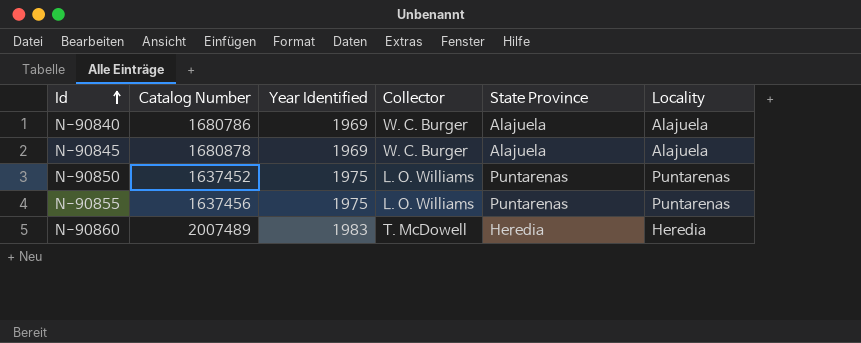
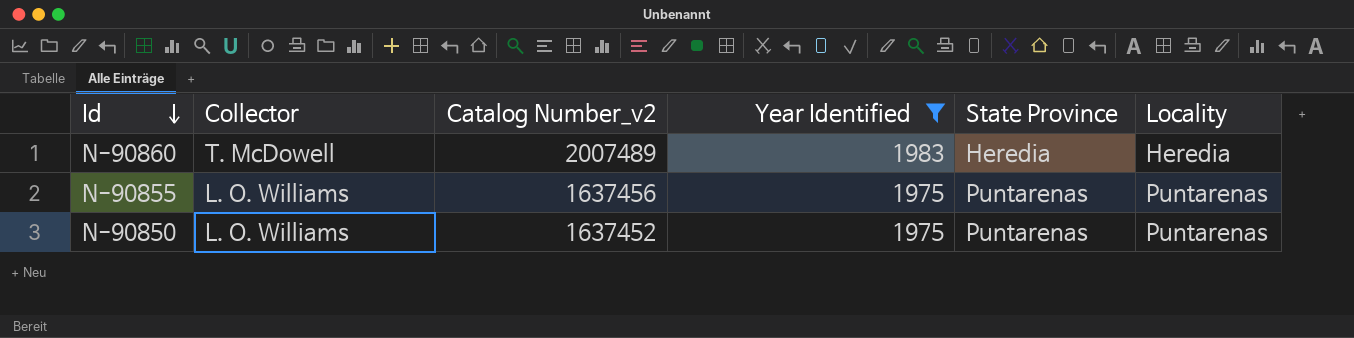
filter: none -> Year Identified != 1969
row order: Id ascending -> Id descending
column Collector | position: 4 -> 2
column name: Catalog Number -> Catalog Number_v2

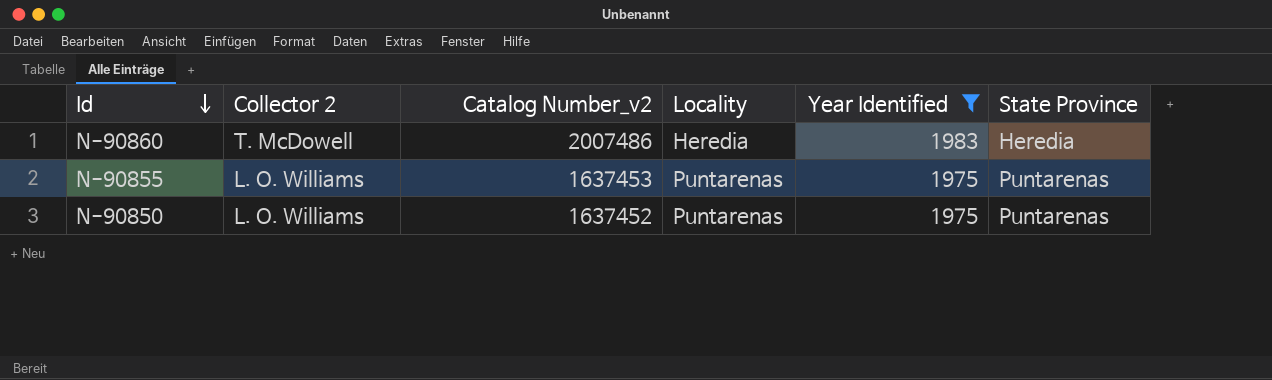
column name: Collector -> Collector 2
column Locality | position: 6 -> 4
N-90860 | Catalog Number_v2: 2007489 -> 2007486
N-90855 | Catalog Number_v2: 1637456 -> 1637453

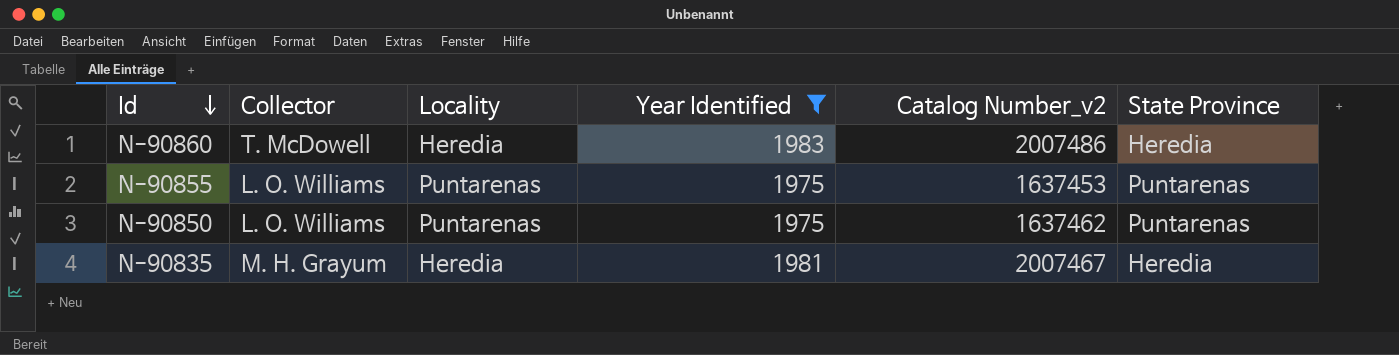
column name: Collector 2 -> Collector
column Catalog Number_v2 | position: 3 -> 5
N-90850 | Catalog Number_v2: 1637452 -> 1637462
row N-90835: none -> M. H. Grayum | Heredia | 1981 | 2007467 | Heredia

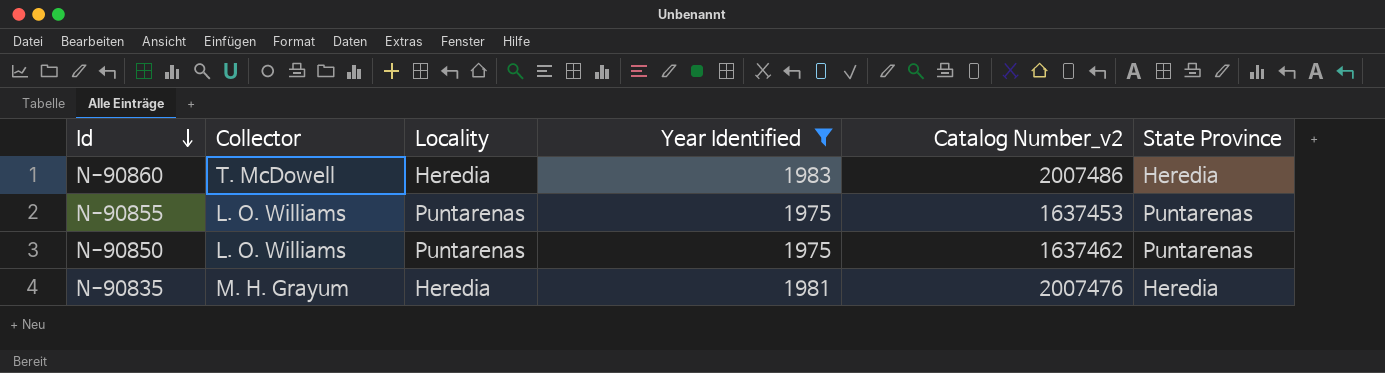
N-90835 | Catalog Number_v2: 2007467 -> 2007476

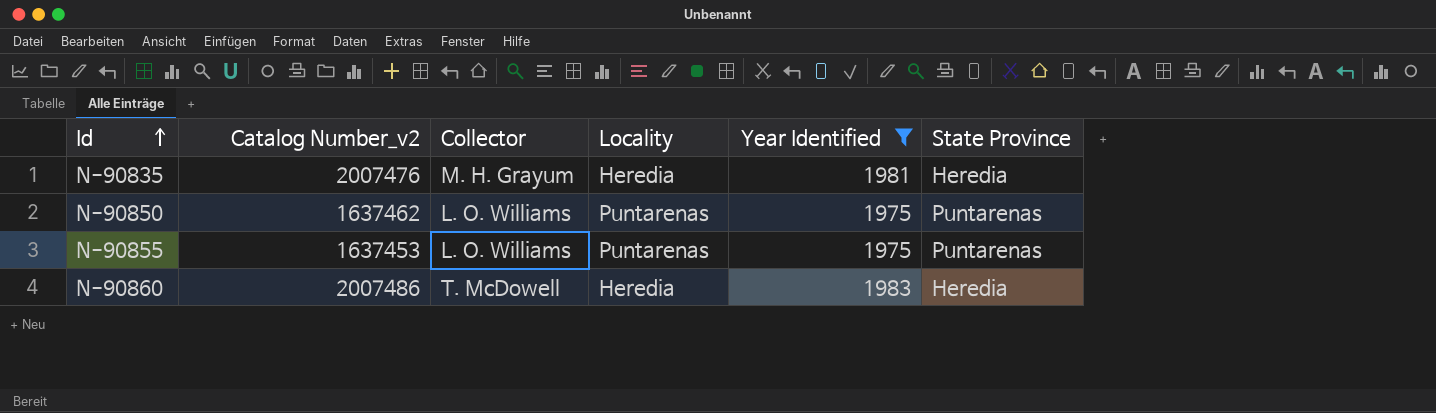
row order: Id descending -> Id ascending
column Catalog Number_v2 | position: 5 -> 2

